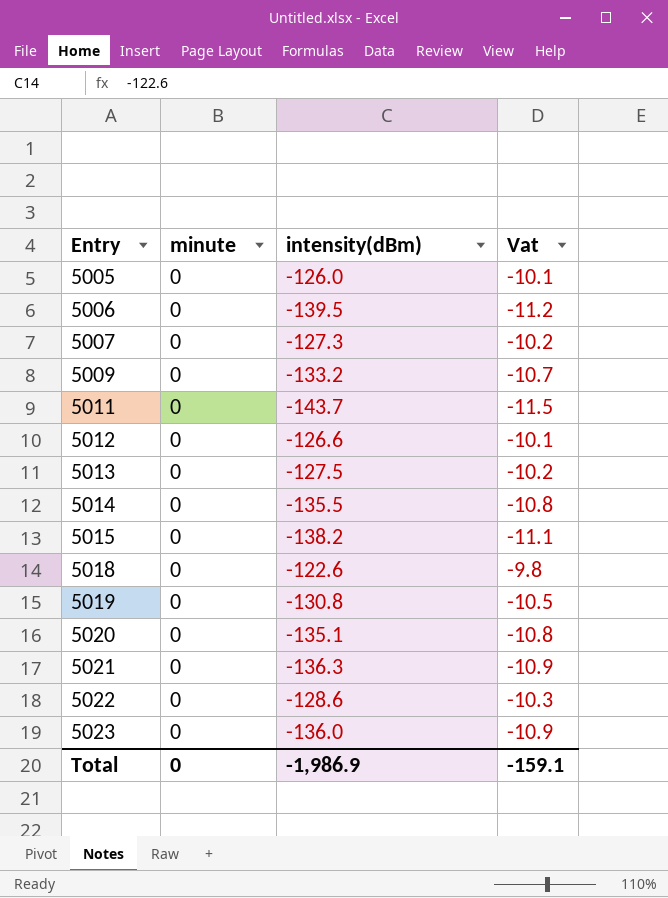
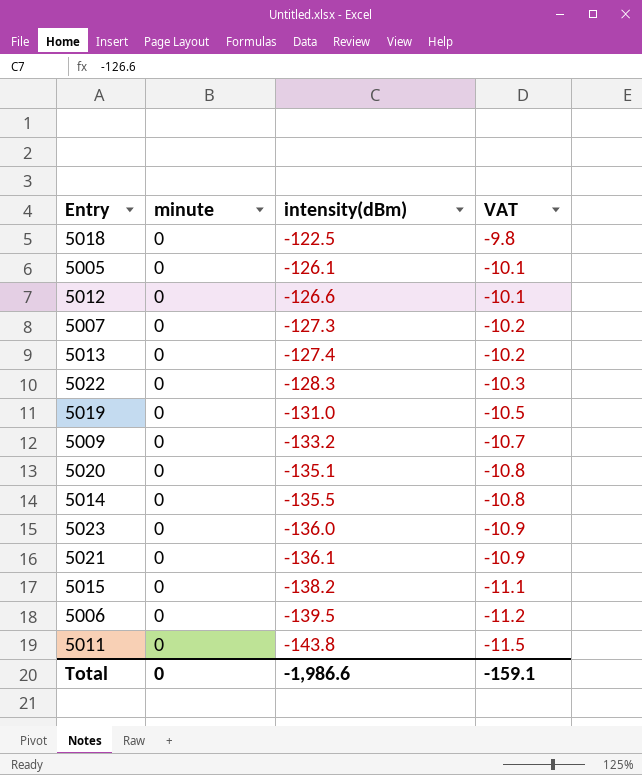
row order: Entry ascending -> intensity(dBm) descending
column name: Vat -> VAT
5018 | intensity(dBm): -122.6 -> -122.5
5005 | intensity(dBm): -126.0 -> -126.1
5013 | intensity(dBm): -127.5 -> -127.4
5022 | intensity(dBm): -128.6 -> -128.3
5019 | intensity(dBm): -130.8 -> -131.0
5021 | intensity(dBm): -136.3 -> -136.1
5011 | intensity(dBm): -143.7 -> -143.8
Total | intensity(dBm): -1,986.9 -> -1,986.6

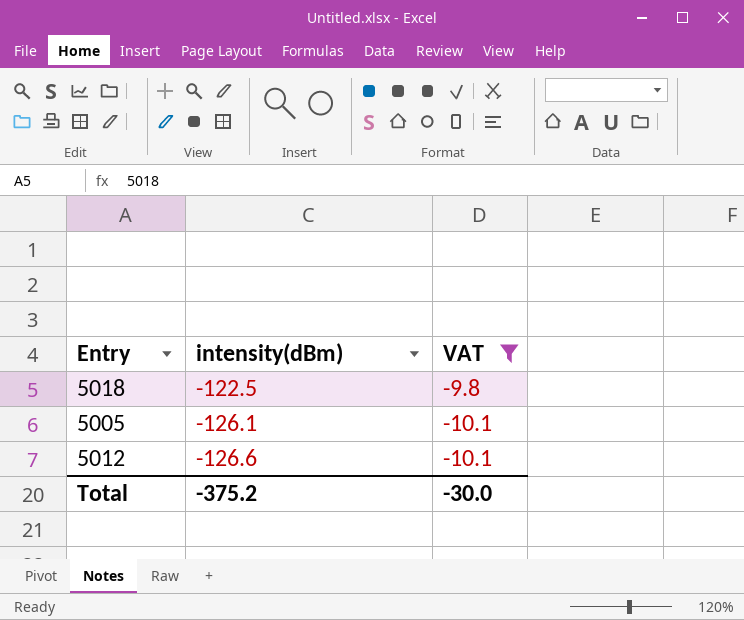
filter: none -> VAT >= -10.1
column minute | position: 2 -> none
Total | intensity(dBm): -1,986.6 -> -375.2
Total | VAT: -159.1 -> -30.0

